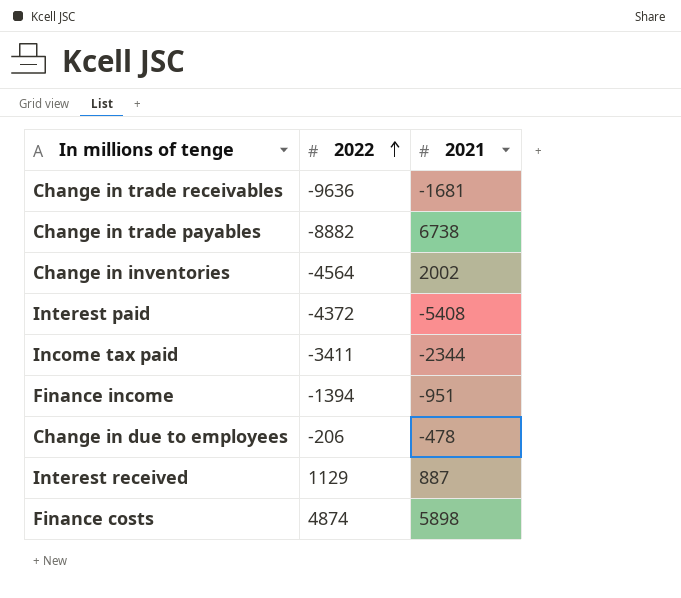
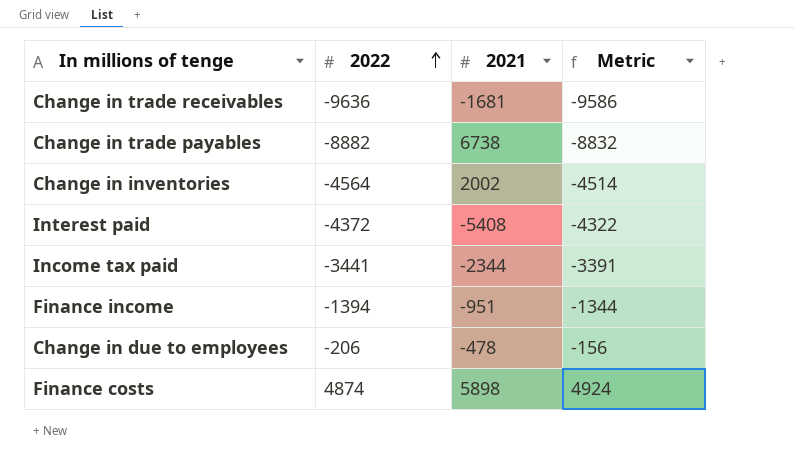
column Metric | formula: none -> [2022] + 50
row Interest received: 1129 | 887 -> none
Income tax paid | 2022: -3411 -> -3441

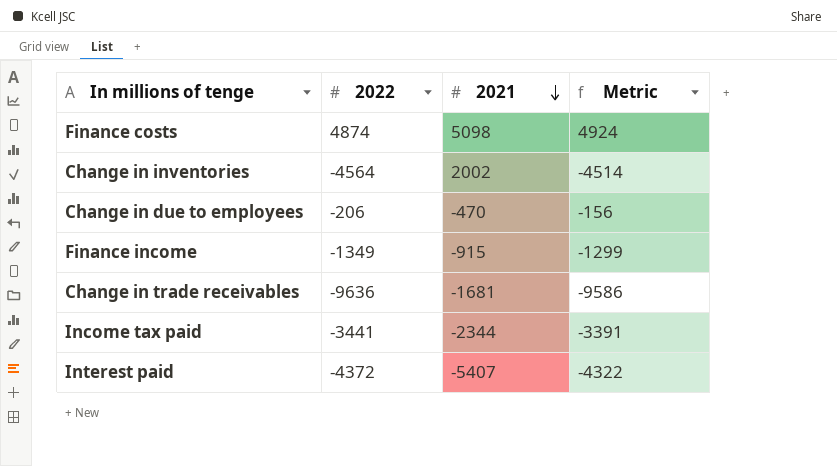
row order: 2022 ascending -> 2021 descending
row Change in trade payables: -8882 | 6738 | -8832 -> none
Finance costs | 2021: 5898 -> 5098
Change in due to employees | 2021: -478 -> -470
Finance income | 2022: -1394 -> -1349
Finance income | 2021: -951 -> -915
Finance income | Metric: -1344 -> -1299
Interest paid | 2021: -5408 -> -5407

